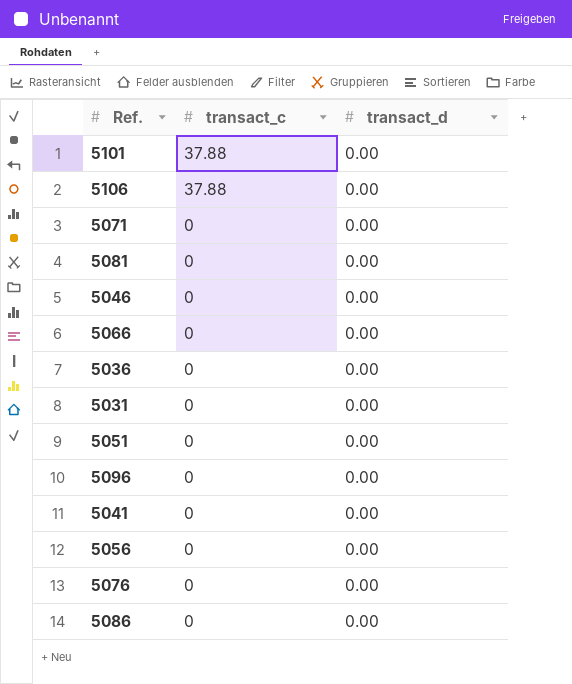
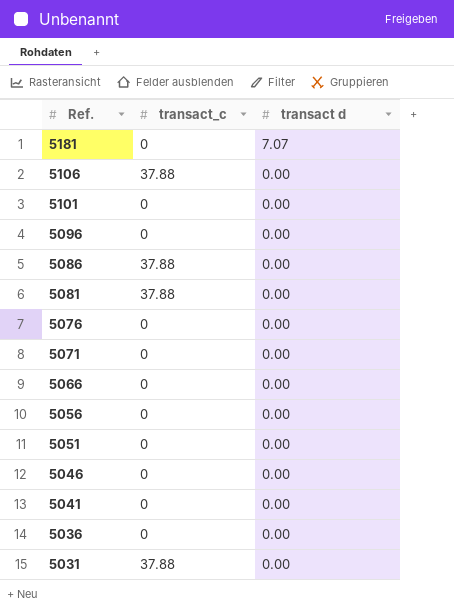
row order: transact_c descending -> Ref. descending
column name: transact_d -> transact d
row 5181: none -> 0 | 7.07
5101 | transact_c: 37.88 -> 0
5086 | transact_c: 0 -> 37.88
5081 | transact_c: 0 -> 37.88
5031 | transact_c: 0 -> 37.88

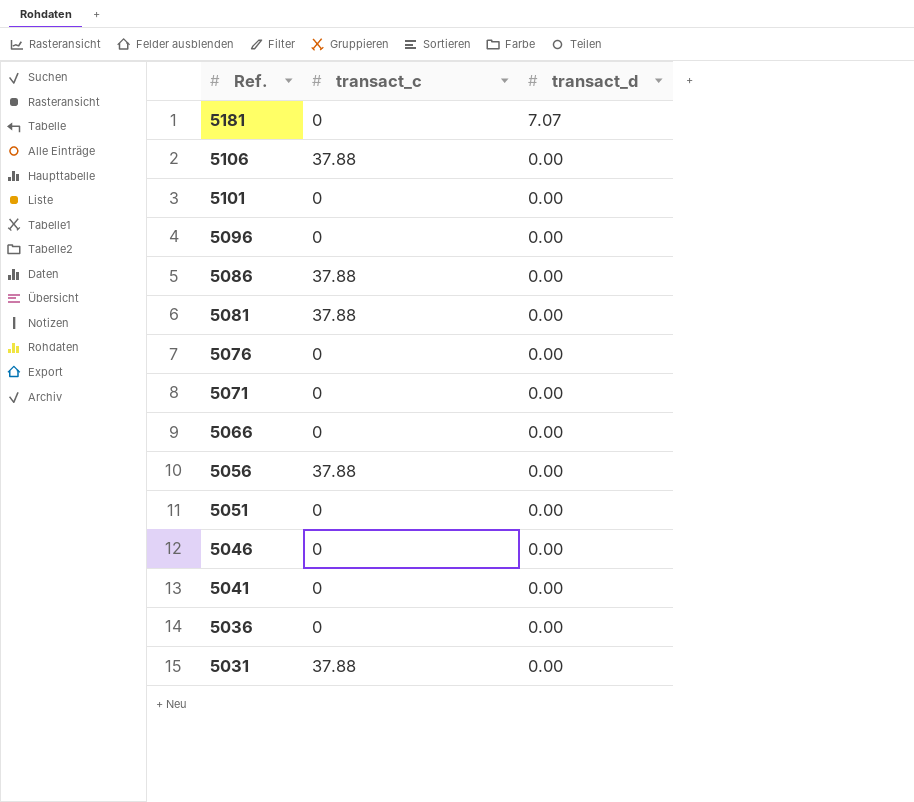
column name: transact d -> transact_d
5056 | transact_c: 0 -> 37.88

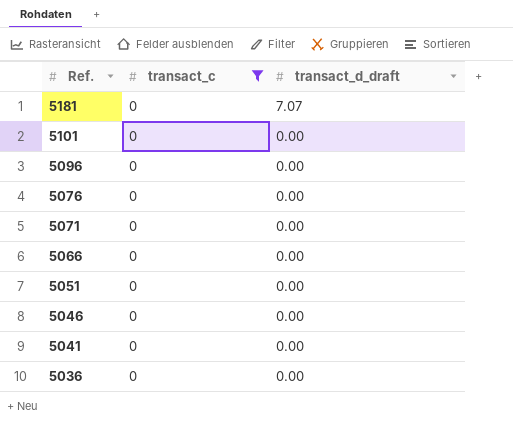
filter: none -> transact_c = 0
column name: transact_d -> transact_d_draft

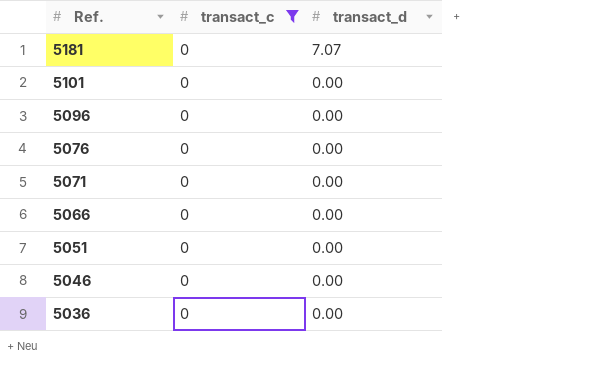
column name: transact_d_draft -> transact_d
row 5041: 0 | 0.00 -> none

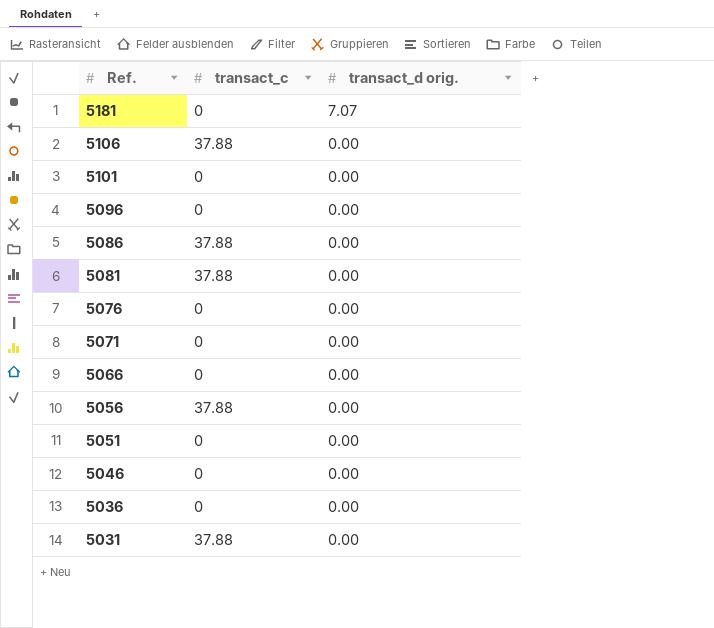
filter: transact_c = 0 -> none
column name: transact_d -> transact_d orig.

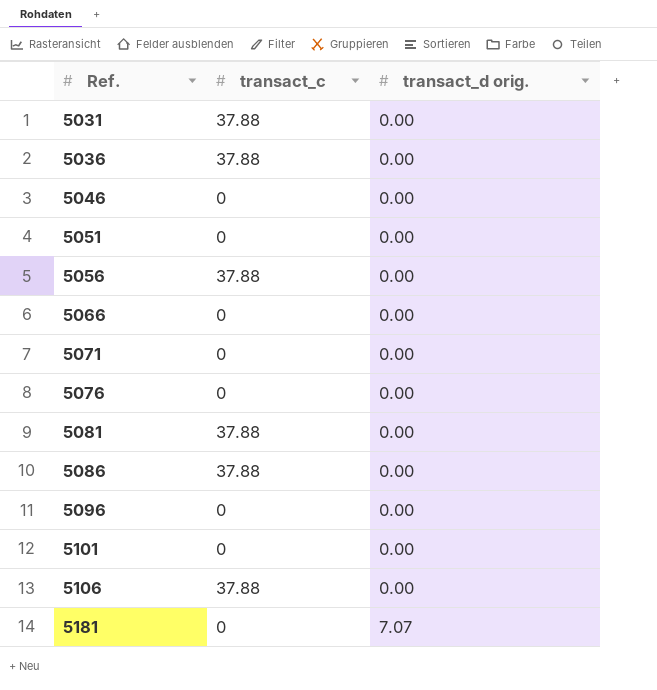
row order: Ref. descending -> Ref. ascending
5036 | transact_c: 0 -> 37.88

